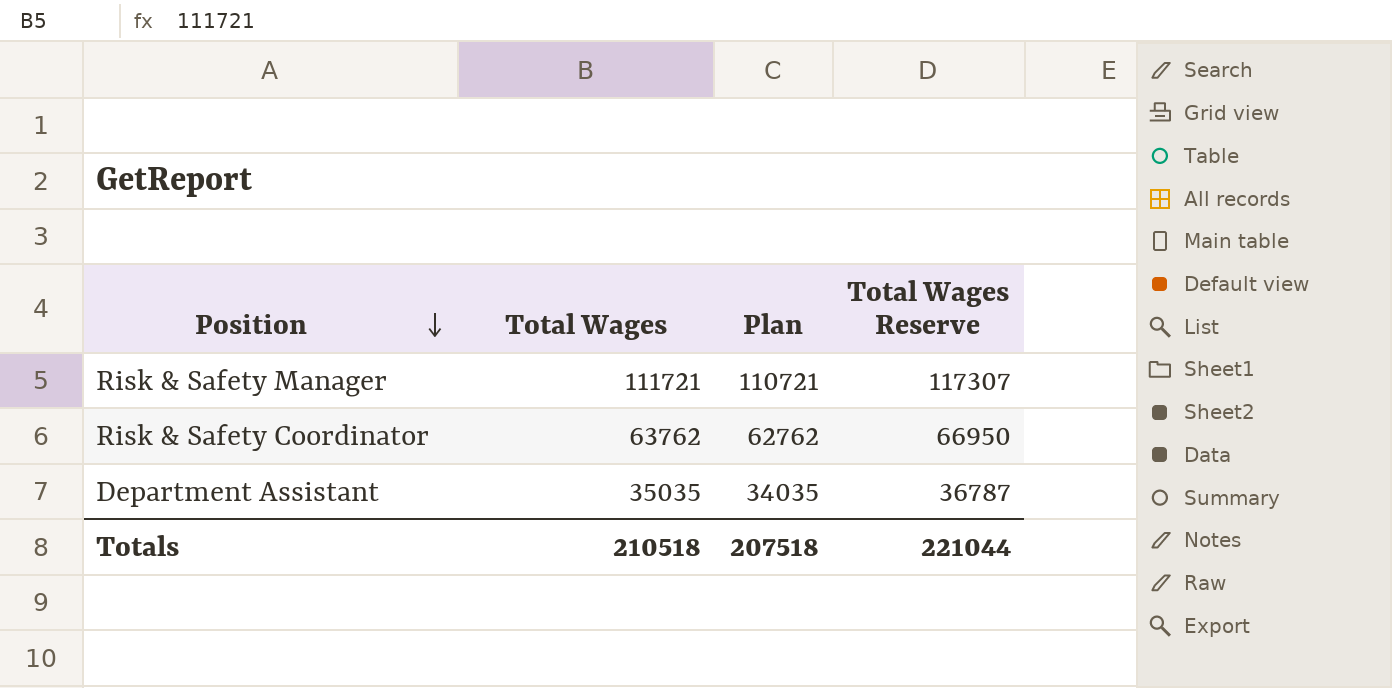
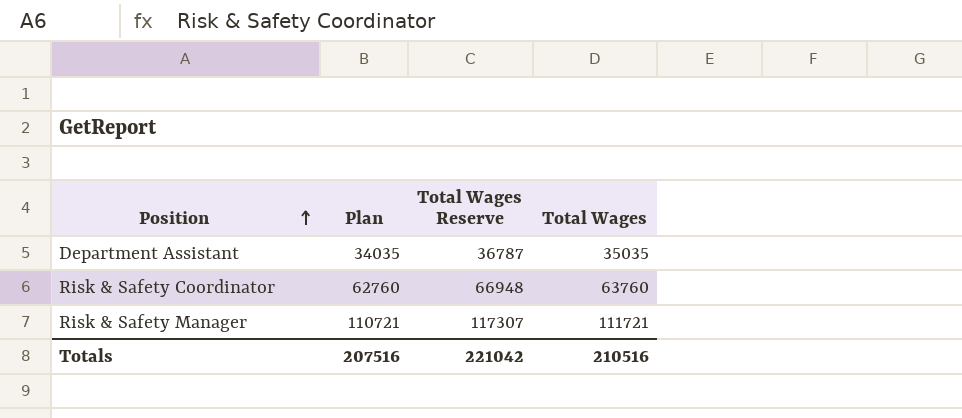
row order: Position descending -> Position ascending
column Total Wages | position: 2 -> 4
Risk & Safety Coordinator | Plan: 62762 -> 62760
Risk & Safety Coordinator | Total Wages Reserve: 66950 -> 66948
Risk & Safety Coordinator | Total Wages: 63762 -> 63760
Totals | Plan: 207518 -> 207516
Totals | Total Wages Reserve: 221044 -> 221042
Totals | Total Wages: 210518 -> 210516

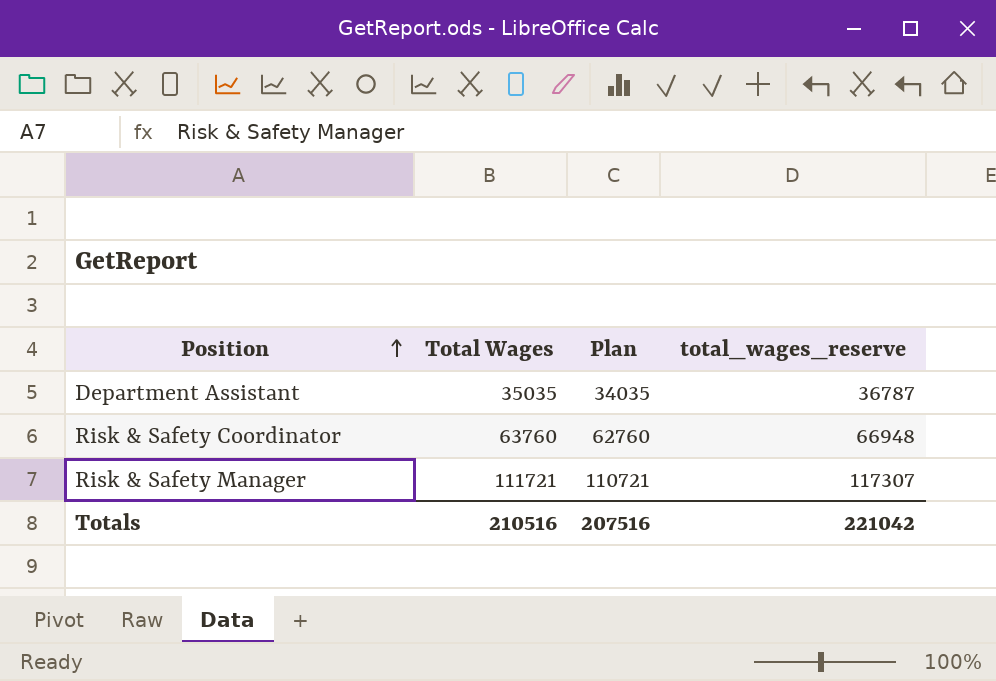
column Total Wages | position: 4 -> 2
column name: Total Wages Reserve -> total_wages_reserve

